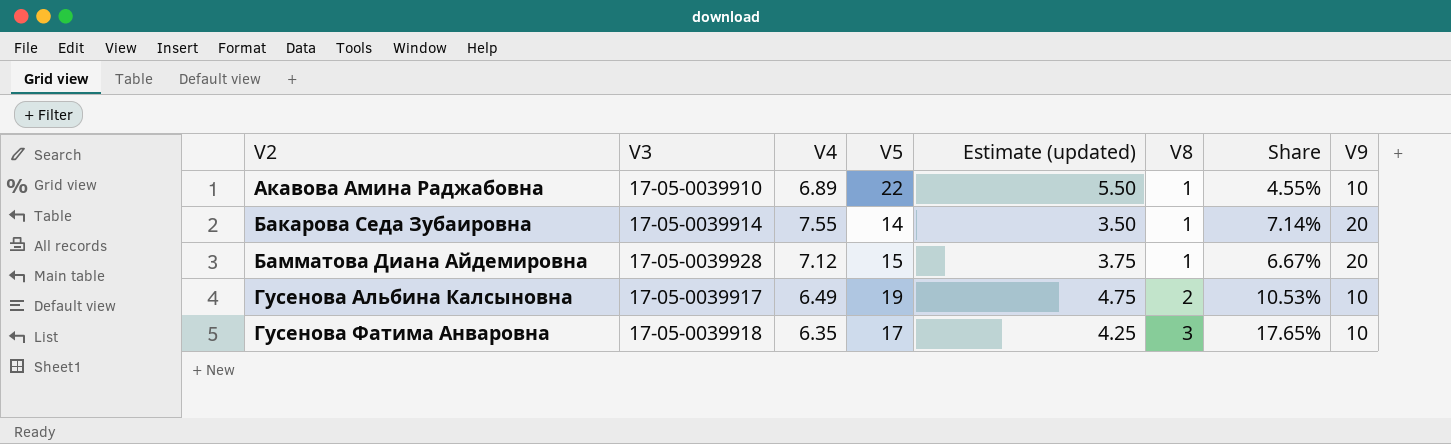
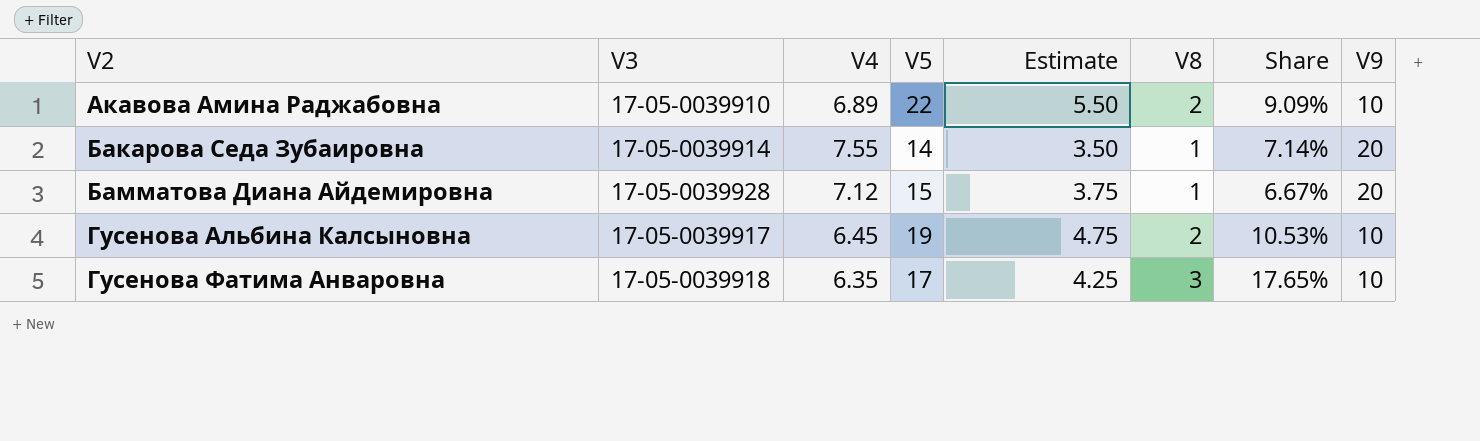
column name: Estimate (updated) -> Estimate
Акавова Амина Раджабовна | V8: 1 -> 2
Акавова Амина Раджабовна | Share: 4.55% -> 9.09%
Гусенова Альбина Калсыновна | V4: 6.49 -> 6.45

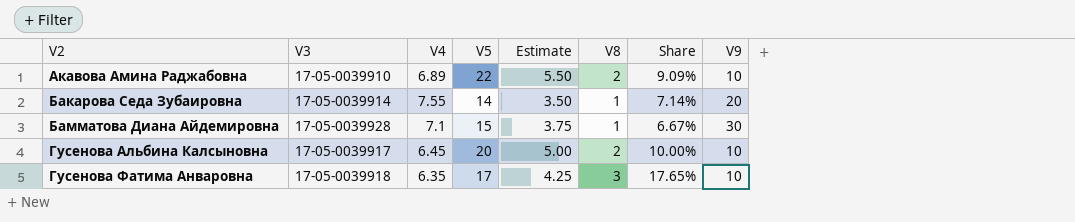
Бамматова Диана Айдемировна | V4: 7.12 -> 7.1
Бамматова Диана Айдемировна | V9: 20 -> 30
Гусенова Альбина Калсыновна | V5: 19 -> 20
Гусенова Альбина Калсыновна | Estimate: 4.75 -> 5.00
Гусенова Альбина Калсыновна | Share: 10.53% -> 10.00%

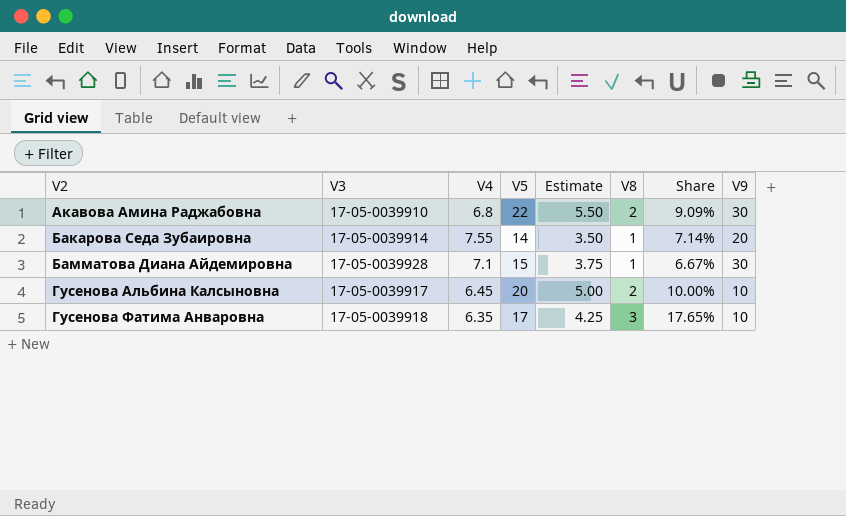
Акавова Амина Раджабовна | V4: 6.89 -> 6.8
Акавова Амина Раджабовна | V9: 10 -> 30

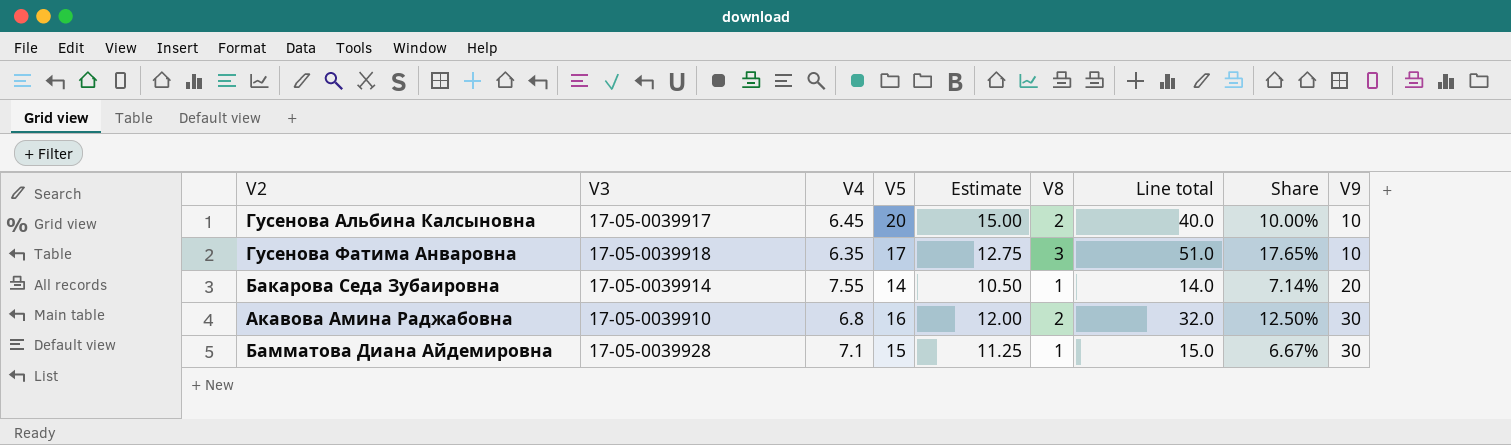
row order: V2 ascending -> V9 ascending
column Estimate | formula: [V5] * 0.25 -> [V5] * 0.75
column Line total | formula: none -> [V5] * [V8]
Акавова Амина Раджабовна | V5: 22 -> 16
Акавова Амина Раджабовна | Share: 9.09% -> 12.50%

